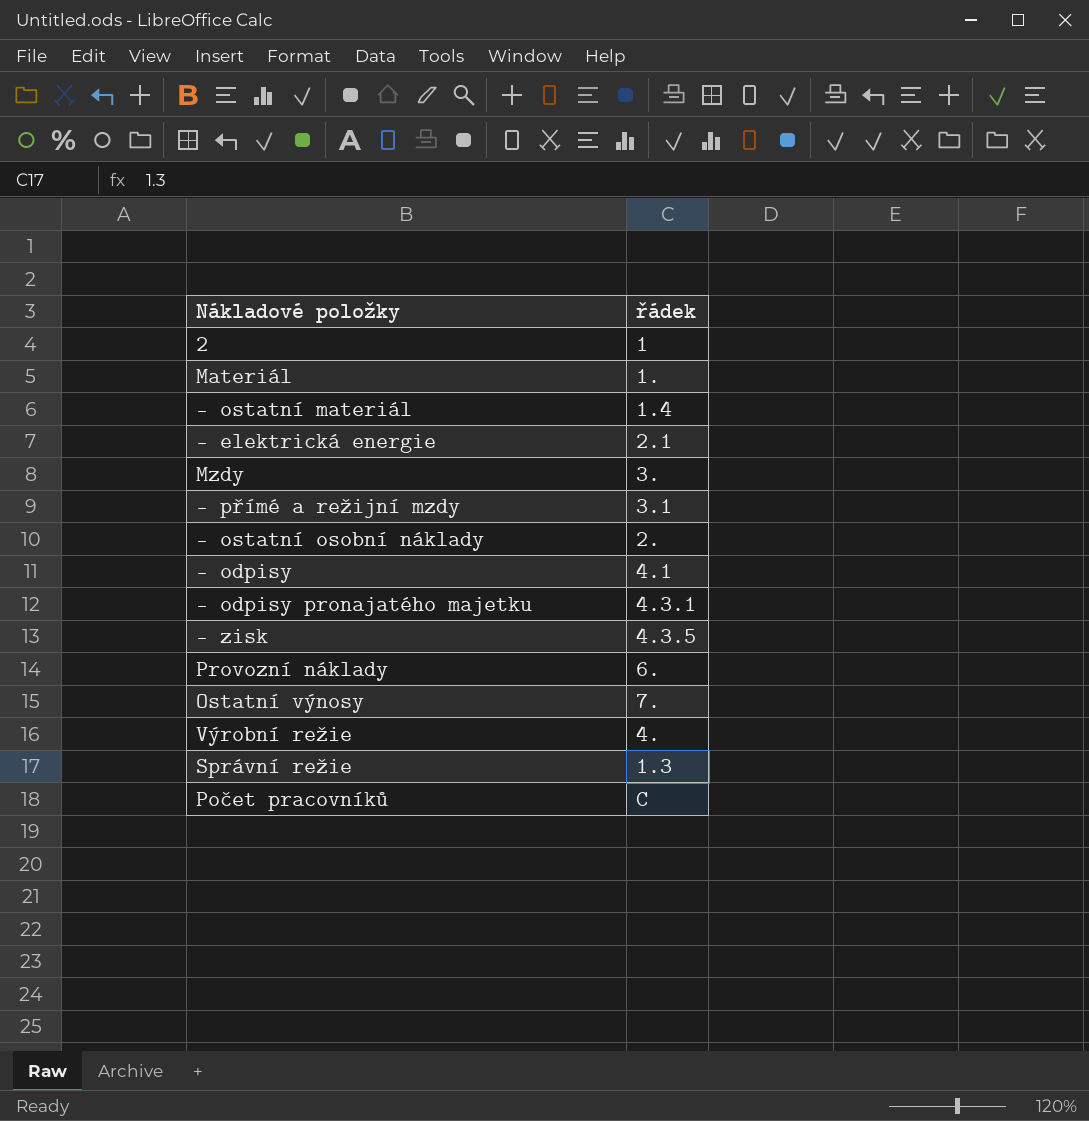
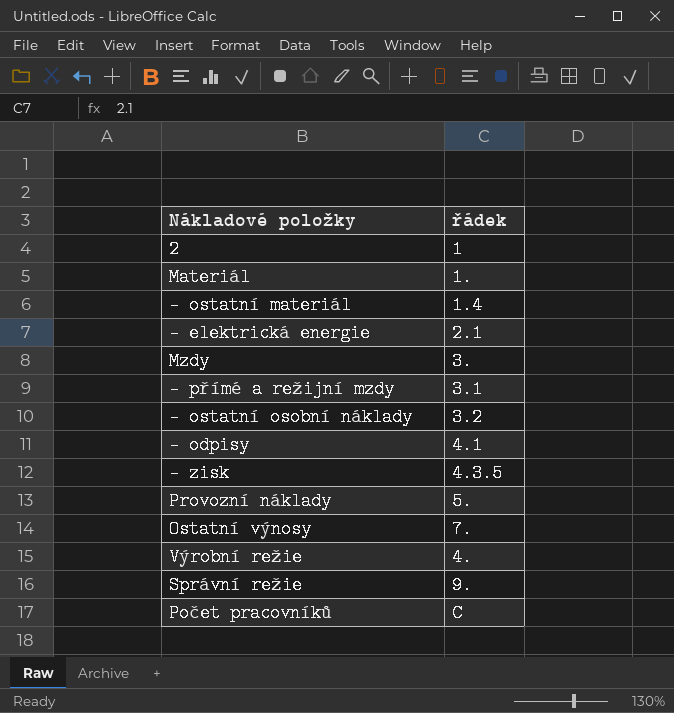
row - odpisy pronajatého majetku: 4.3.1 -> none
- ostatní osobní náklady | řádek: 2. -> 3.2
Provozní náklady | řádek: 6. -> 5.
Správní režie | řádek: 1.3 -> 9.

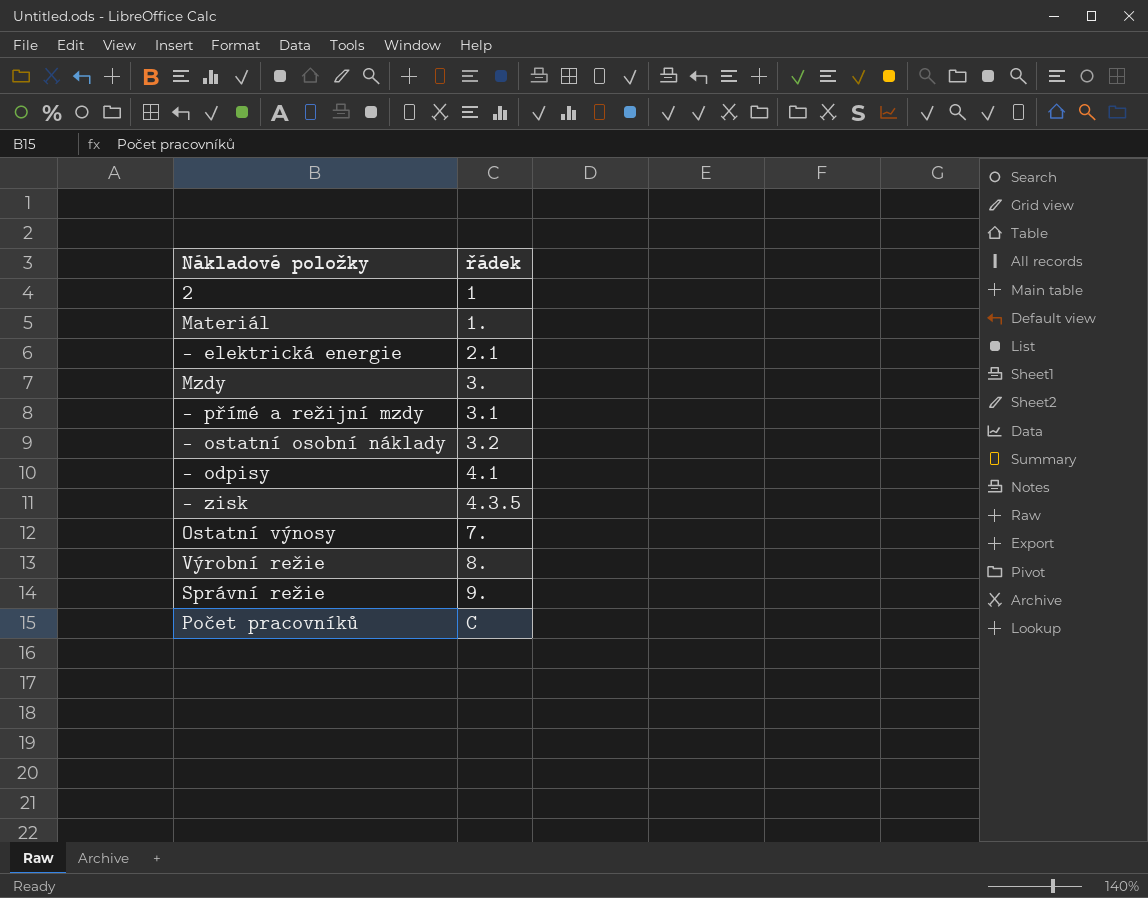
row - ostatní materiál: 1.4 -> none
row Provozní náklady: 5. -> none
Výrobní režie | řádek: 4. -> 8.

